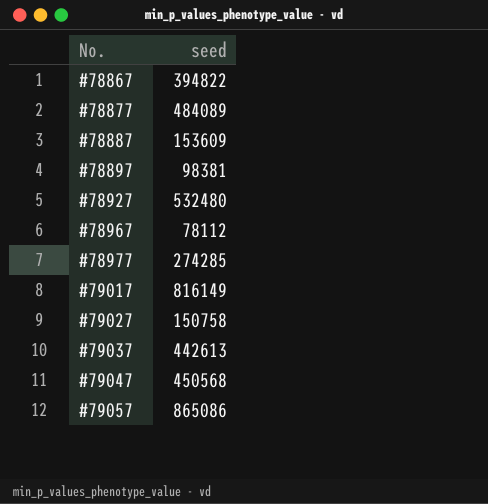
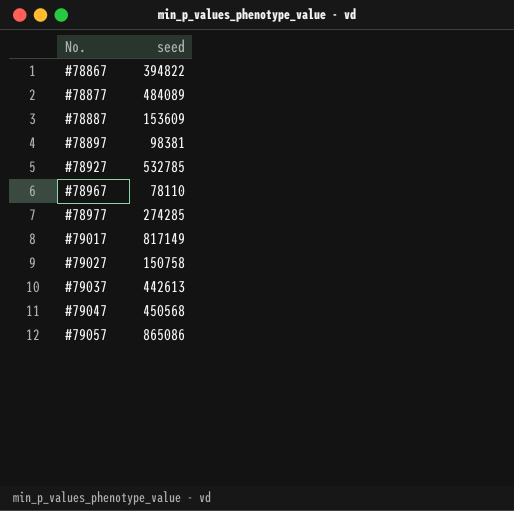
#78927 | seed: 532480 -> 532785
#78967 | seed: 78112 -> 78110
#79017 | seed: 816149 -> 817149

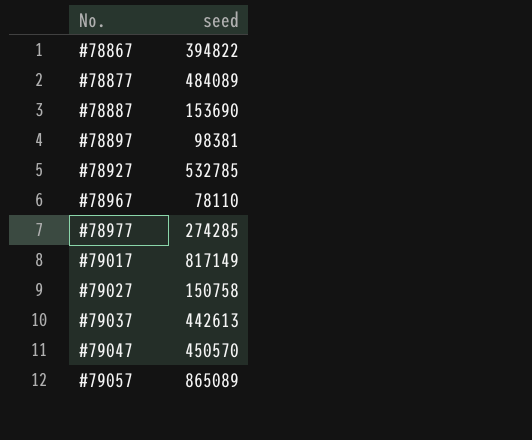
#78887 | seed: 153609 -> 153690
#79047 | seed: 450568 -> 450570
#79057 | seed: 865086 -> 865089

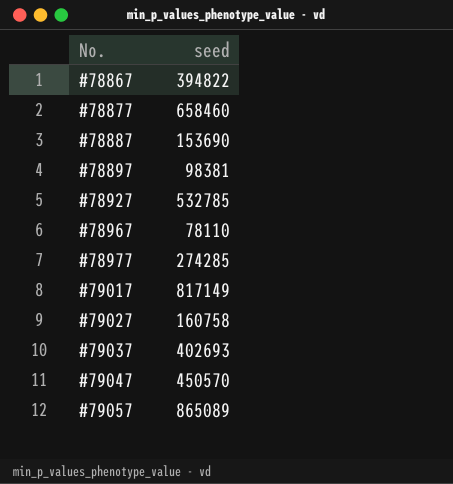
#78877 | seed: 484089 -> 658460
#79027 | seed: 150758 -> 160758
#79037 | seed: 442613 -> 402693

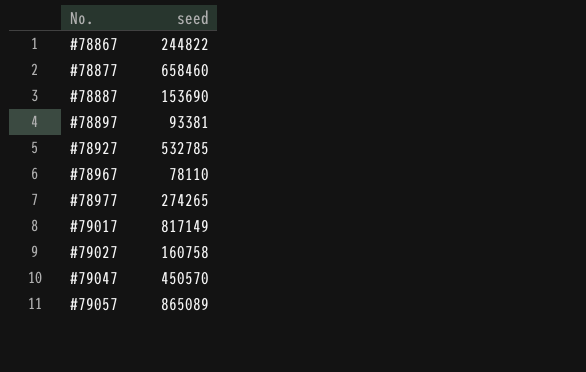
row #79037: 402693 -> none
#78867 | seed: 394822 -> 244822
#78897 | seed: 98381 -> 93381
#78977 | seed: 274285 -> 274265

